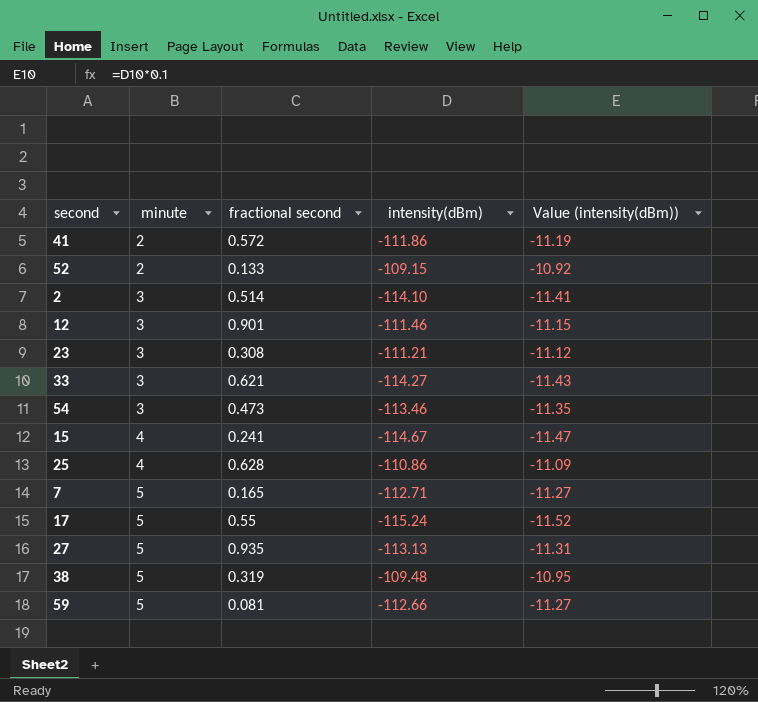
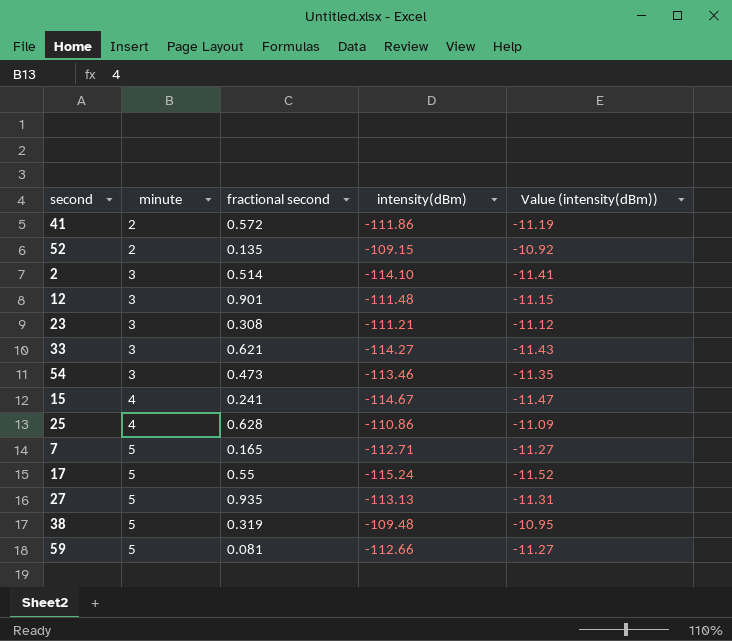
52 | fractional second: 0.133 -> 0.135
12 | intensity(dBm): -111.46 -> -111.48

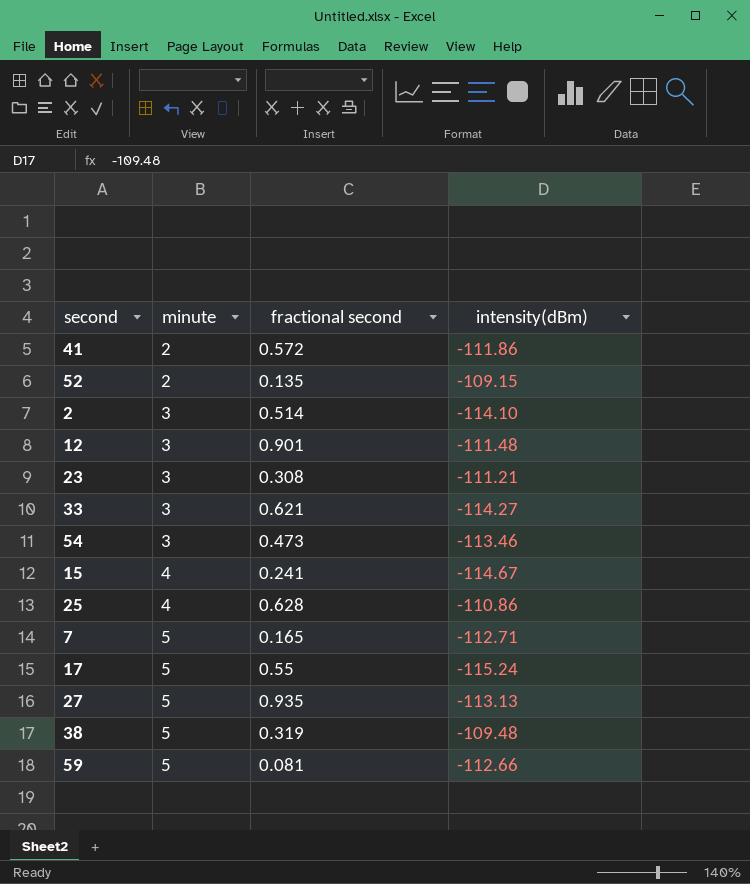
column Value (intensity(dBm)) | formula: [intensity(dBm)] * 0.1 -> none

